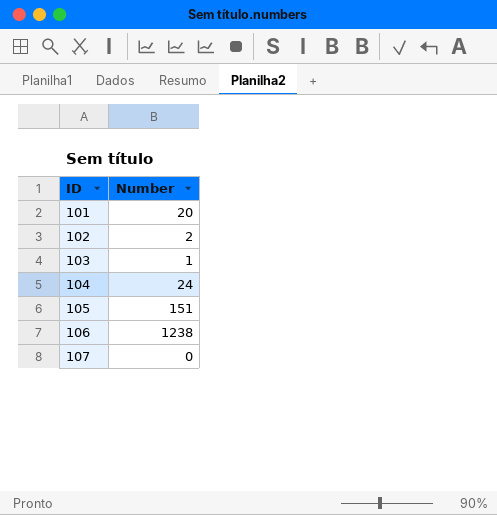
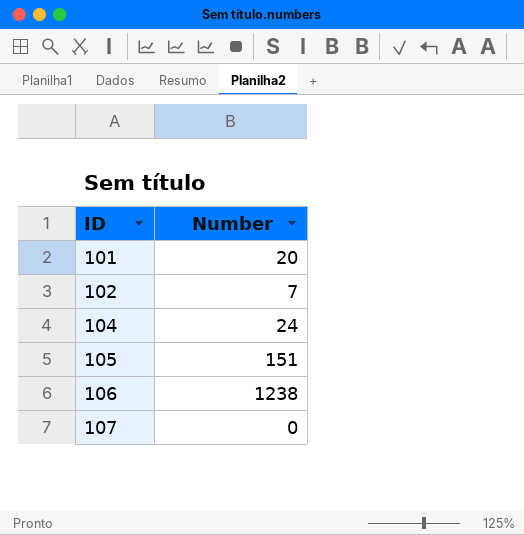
row 103: 1 -> none
102 | Number: 2 -> 7

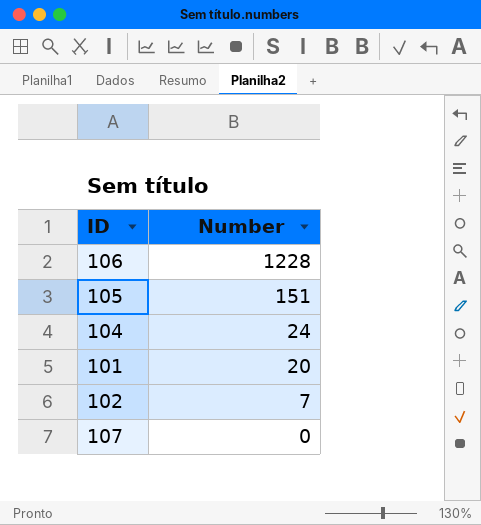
row order: ID ascending -> Number descending
106 | Number: 1238 -> 1228

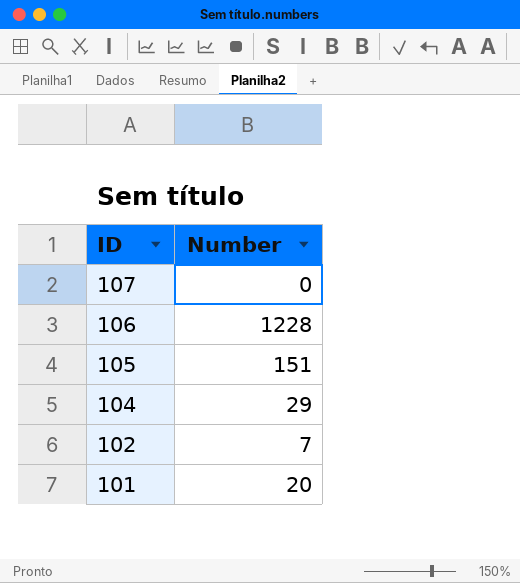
row order: Number descending -> ID descending
104 | Number: 24 -> 29

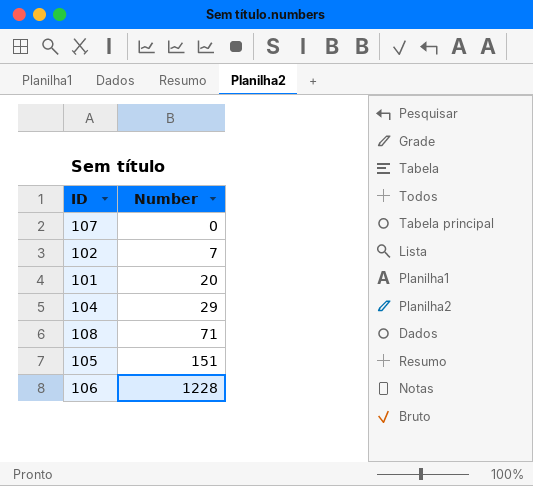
row order: ID descending -> Number ascending
row 108: none -> 71

